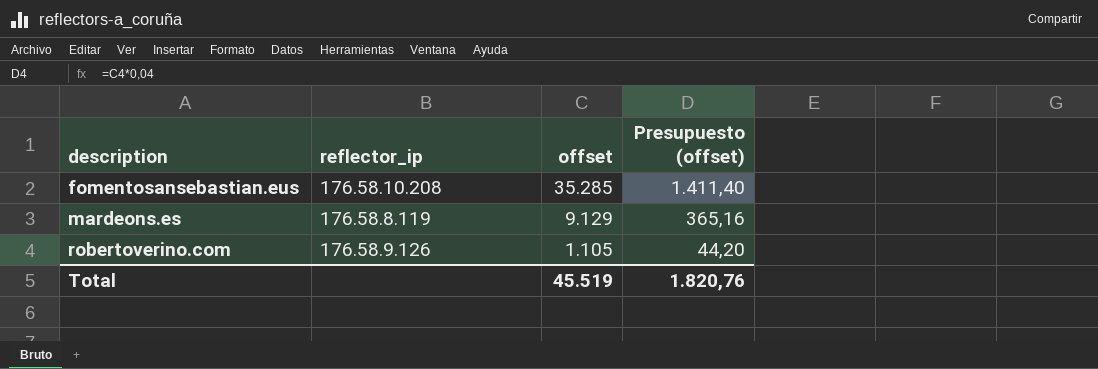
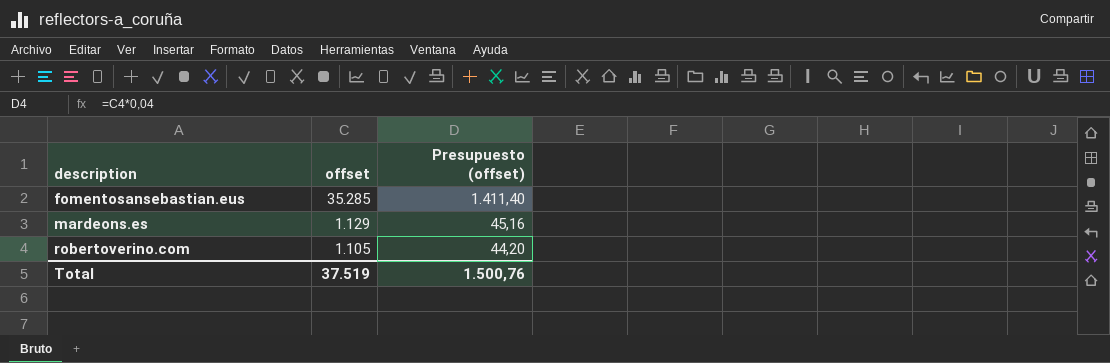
column reflector_ip | position: 2 -> none
mardeons.es | offset: 9.129 -> 1.129
mardeons.es | Presupuesto (offset): 365,16 -> 45,16
Total | offset: 45.519 -> 37.519
Total | Presupuesto (offset): 1.820,76 -> 1.500,76

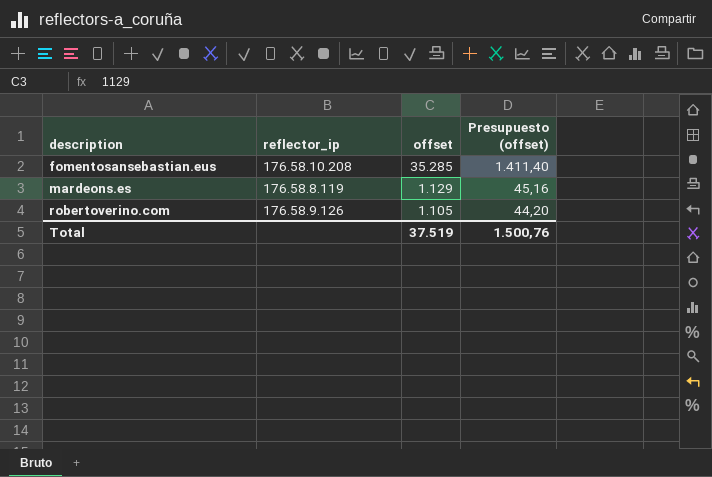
column reflector_ip | position: none -> 2

